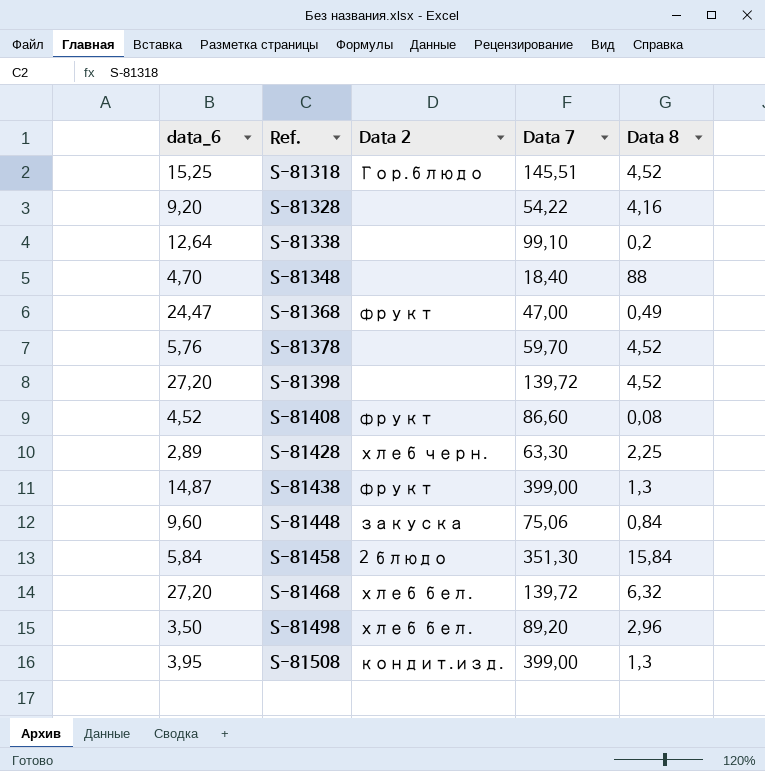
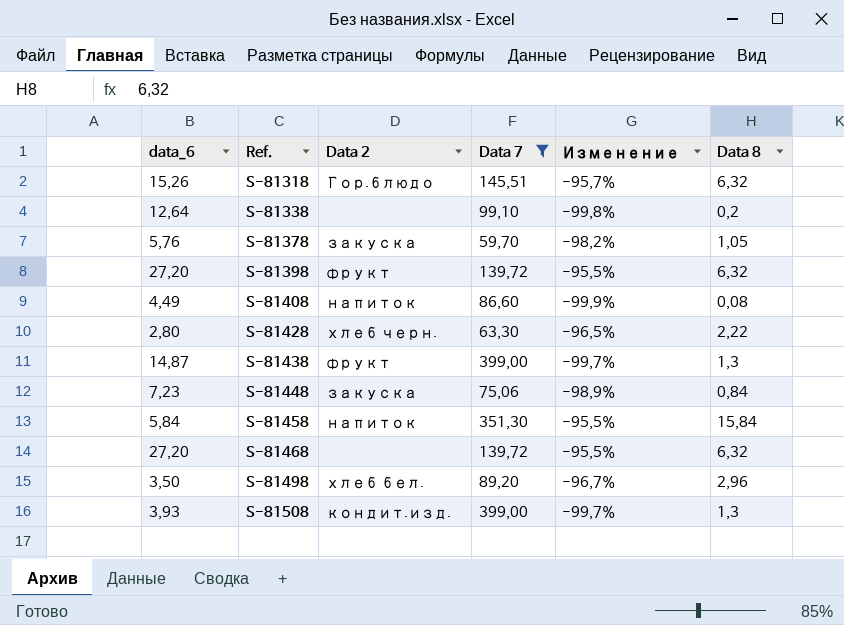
filter: none -> Data 7 >= 59,70
column Изменение | formula: none -> ([Data 8] - [Data 7]) / [Data 7]
S-81318 | data_6: 15,25 -> 15,26
S-81318 | Data 8: 4,52 -> 6,32
S-81378 | Data 2: none -> закуска
S-81378 | Data 8: 4,52 -> 1,05
S-81398 | Data 2: none -> фрукт
S-81398 | Data 8: 4,52 -> 6,32
S-81408 | data_6: 4,52 -> 4,49
S-81408 | Data 2: фрукт -> напиток
S-81428 | data_6: 2,89 -> 2,80
S-81428 | Data 8: 2,25 -> 2,22
S-81448 | data_6: 9,60 -> 7,23
S-81458 | Data 2: 2 блюдо -> напиток
S-81468 | Data 2: хлеб бел. -> none
S-81508 | data_6: 3,95 -> 3,93

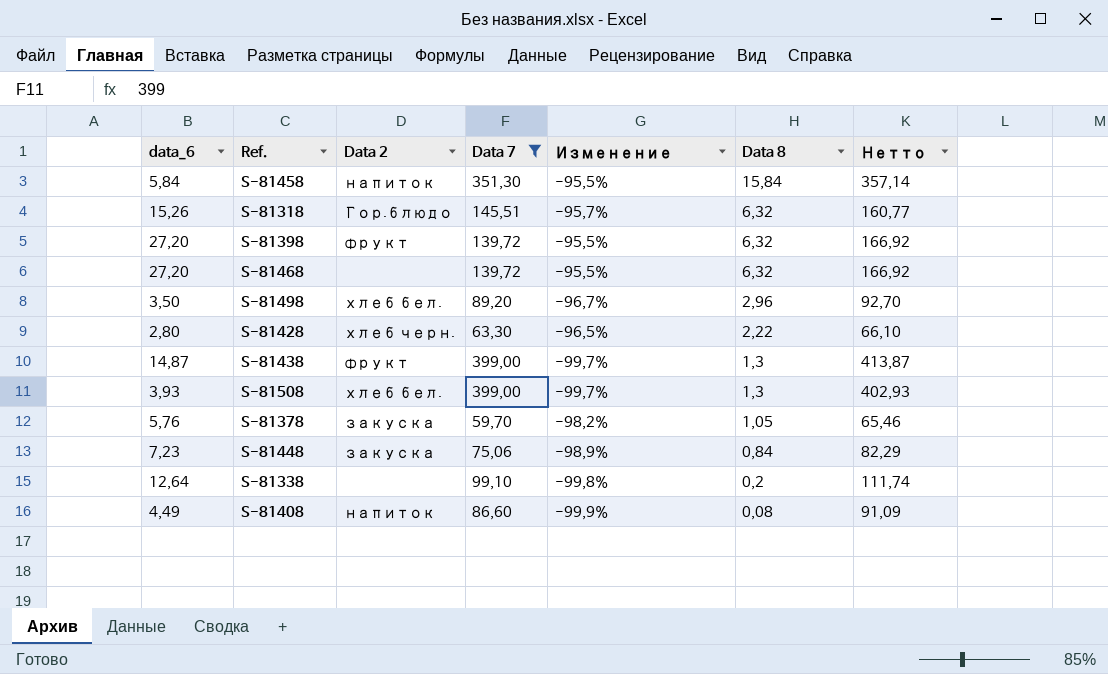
row order: Ref. ascending -> Data 8 descending
column Нетто | formula: none -> [data_6] + [Data 7]
S-81508 | Data 2: кондит.изд. -> хлеб бел.

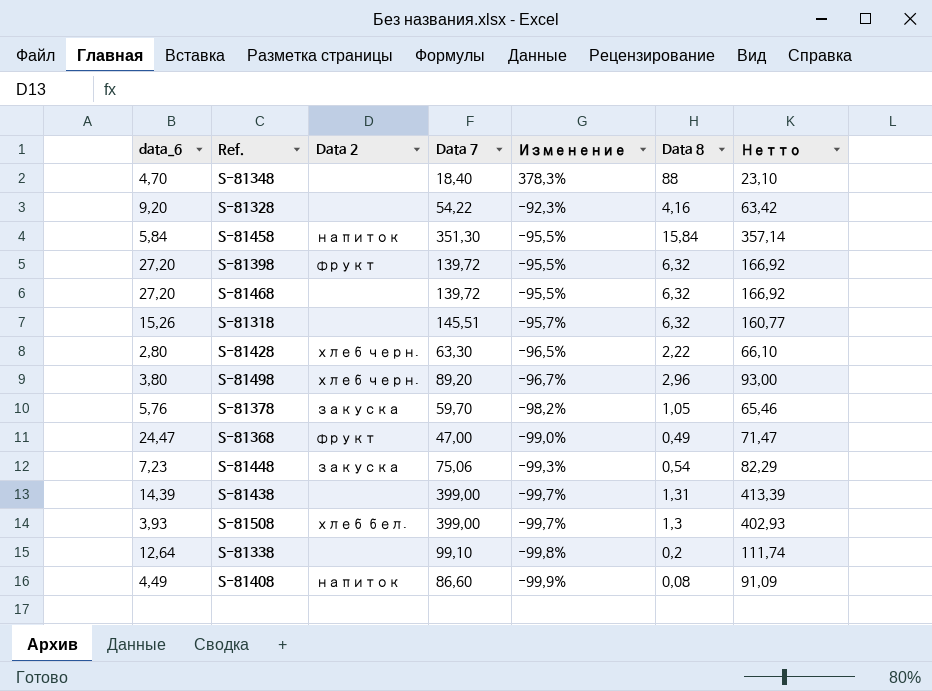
filter: Data 7 >= 59,70 -> none
row order: Data 8 descending -> Изменение descending
S-81318 | Data 2: Гор.блюдо -> none
S-81498 | data_6: 3,50 -> 3,80
S-81498 | Data 2: хлеб бел. -> хлеб черн.
S-81498 | Нетто: 92,70 -> 93,00
S-81448 | Изменение: -98,9% -> -99,3%
S-81448 | Data 8: 0,84 -> 0,54
S-81438 | data_6: 14,87 -> 14,39
S-81438 | Data 2: фрукт -> none
S-81438 | Data 8: 1,3 -> 1,31
S-81438 | Нетто: 413,87 -> 413,39

